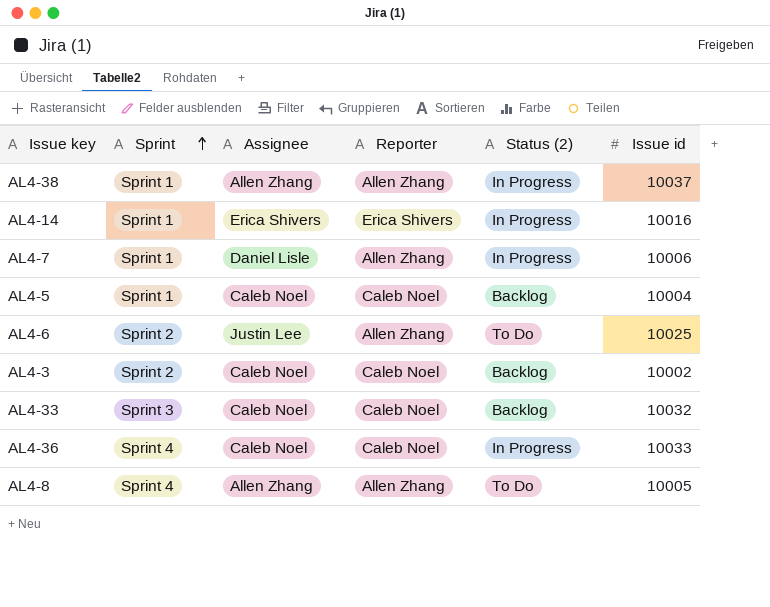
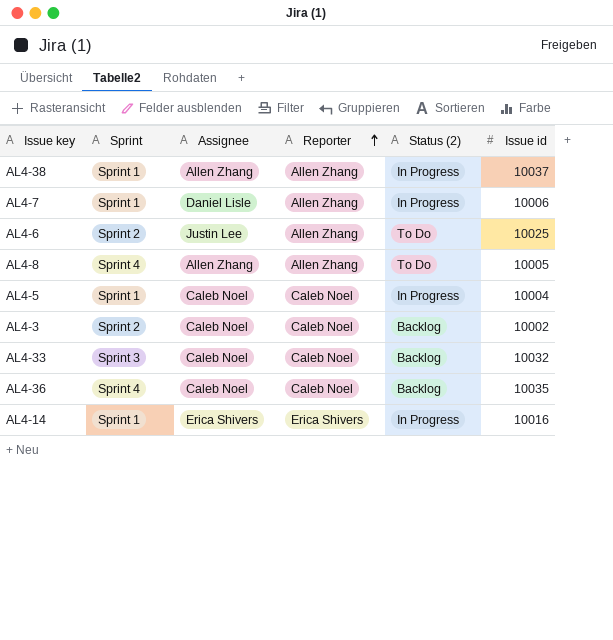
row order: Sprint ascending -> Reporter ascending
AL4-5 | Status (2): Backlog -> In Progress
AL4-36 | Status (2): In Progress -> Backlog
AL4-36 | Issue id: 10033 -> 10035

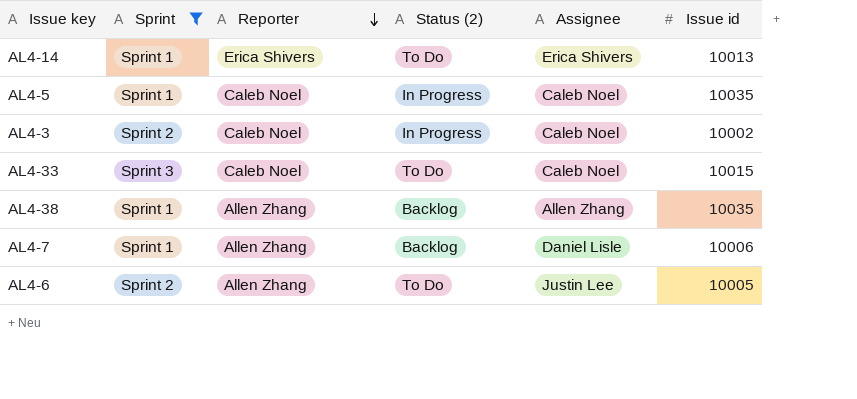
filter: none -> Sprint != Sprint 4
row order: Reporter ascending -> Reporter descending
column Assignee | position: 3 -> 5
AL4-14 | Status (2): In Progress -> To Do
AL4-14 | Issue id: 10016 -> 10013
AL4-5 | Issue id: 10004 -> 10035
AL4-3 | Status (2): Backlog -> In Progress
AL4-33 | Status (2): Backlog -> To Do
AL4-33 | Issue id: 10032 -> 10015
AL4-38 | Status (2): In Progress -> Backlog
AL4-38 | Issue id: 10037 -> 10035
AL4-7 | Status (2): In Progress -> Backlog
AL4-6 | Issue id: 10025 -> 10005

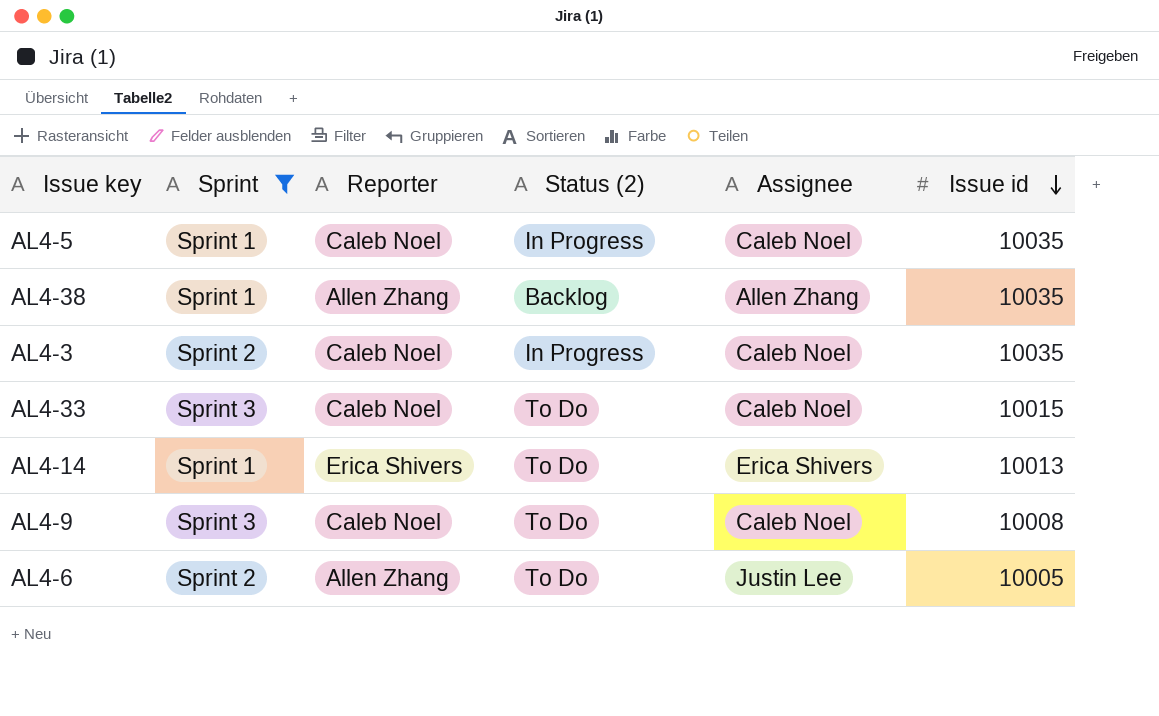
row order: Reporter descending -> Issue id descending
row AL4-7: Sprint 1 | Allen Zhang | Backlog | Daniel Lisle | 10006 -> none
AL4-3 | Issue id: 10002 -> 10035
row AL4-9: none -> Sprint 3 | Caleb Noel | To Do | Caleb Noel | 10008

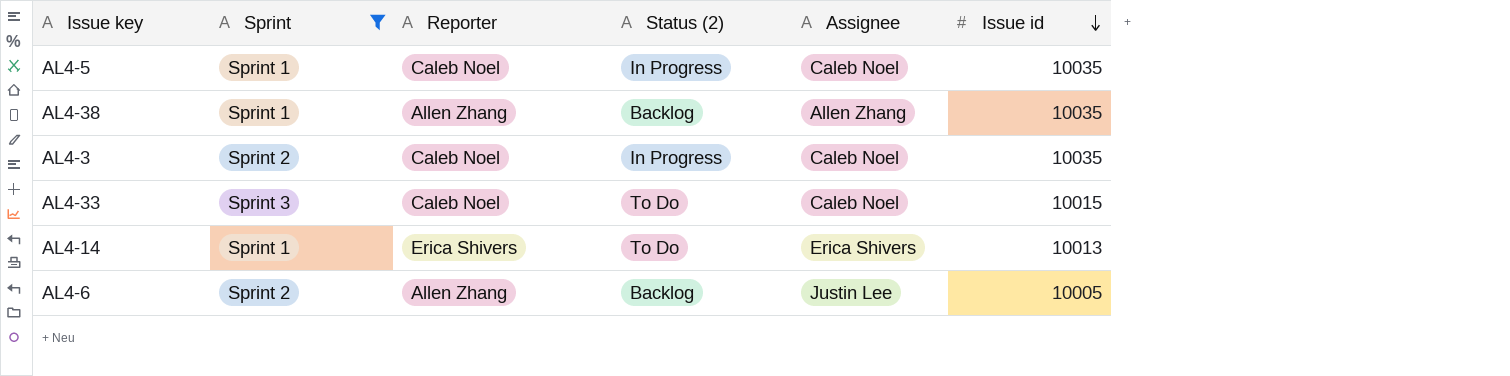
row AL4-9: Sprint 3 | Caleb Noel | To Do | Caleb Noel | 10008 -> none
AL4-6 | Status (2): To Do -> Backlog

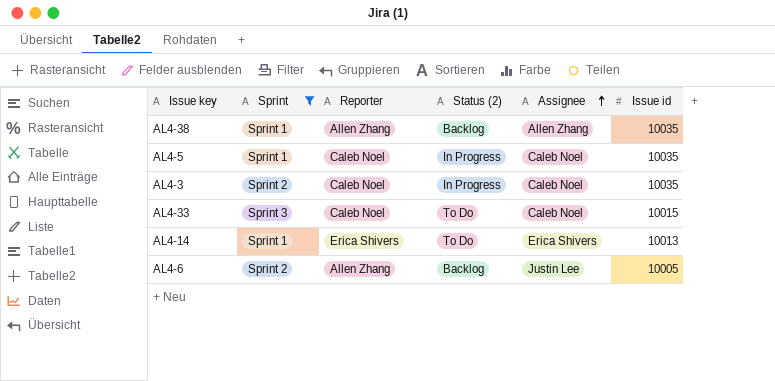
row order: Issue id descending -> Assignee ascending

